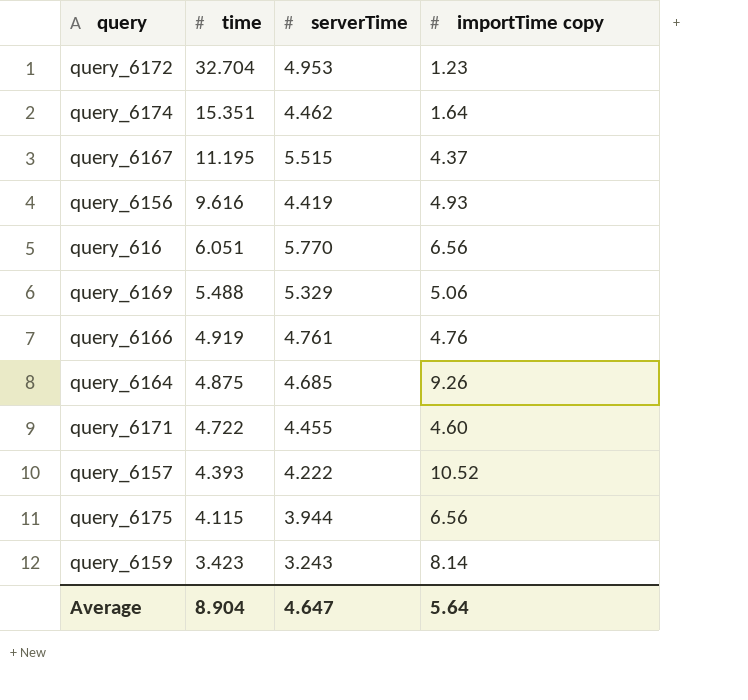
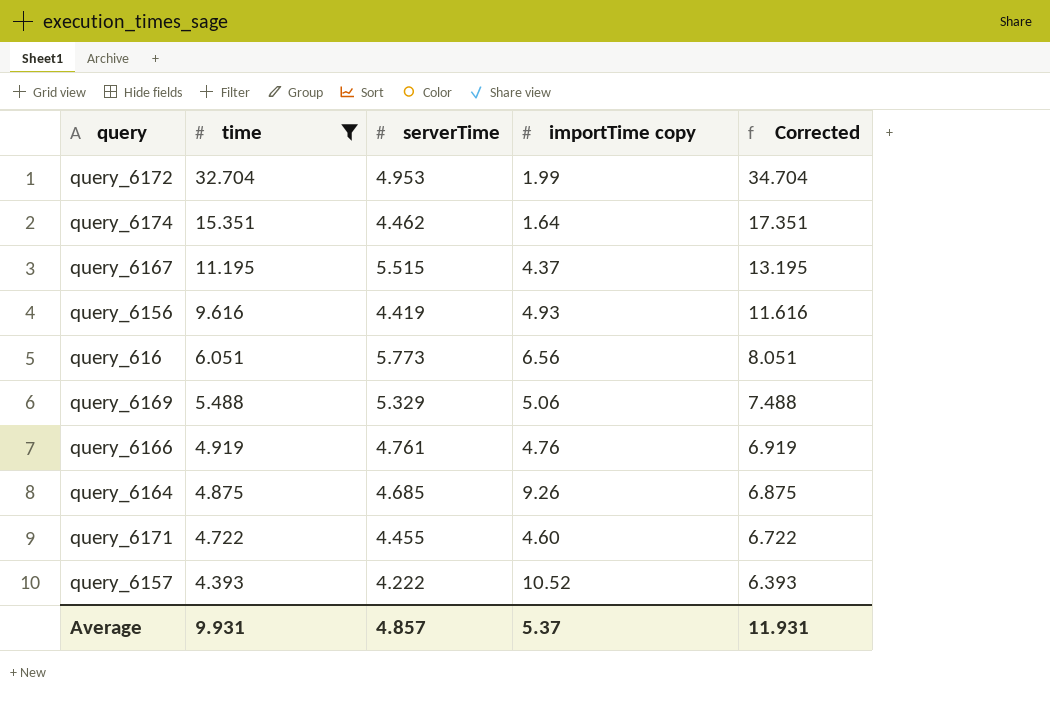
filter: none -> time >= 4.393
column Corrected | formula: none -> [time] + 2
query_6172 | importTime copy: 1.23 -> 1.99
query_616 | serverTime: 5.770 -> 5.773
Average | time: 8.904 -> 9.931
Average | serverTime: 4.647 -> 4.857
Average | importTime copy: 5.64 -> 5.37

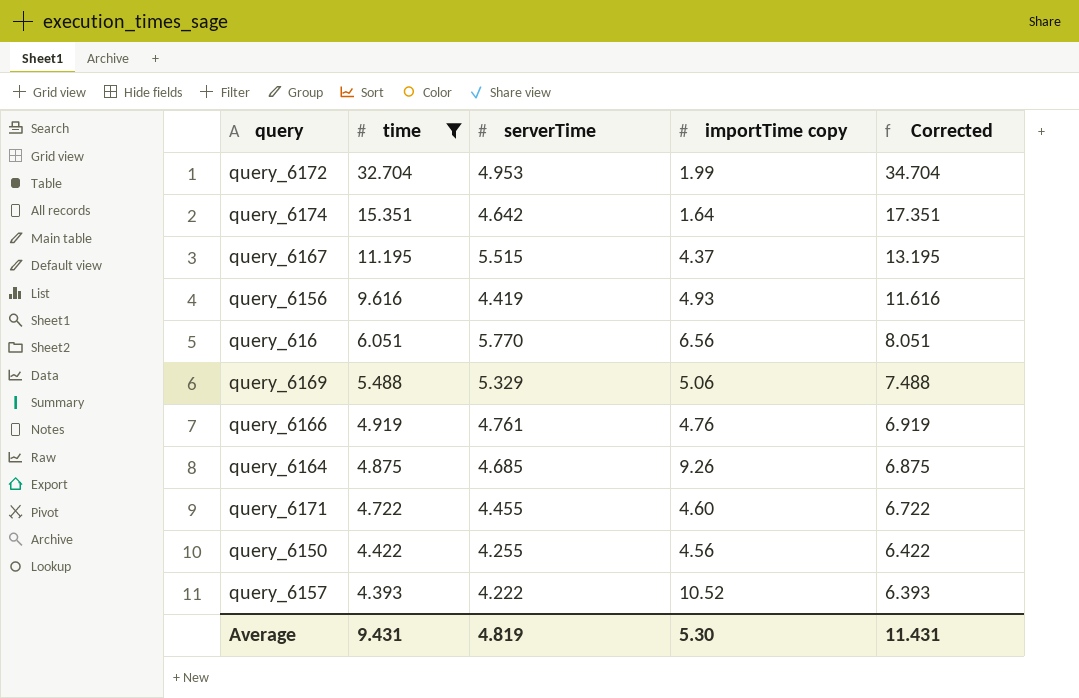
query_6174 | serverTime: 4.462 -> 4.642
query_616 | serverTime: 5.773 -> 5.770
row query_6150: none -> 4.422 | 4.255 | 4.56 | 6.422
Average | time: 9.931 -> 9.431
Average | serverTime: 4.857 -> 4.819
Average | importTime copy: 5.37 -> 5.30
Average | Corrected: 11.931 -> 11.431

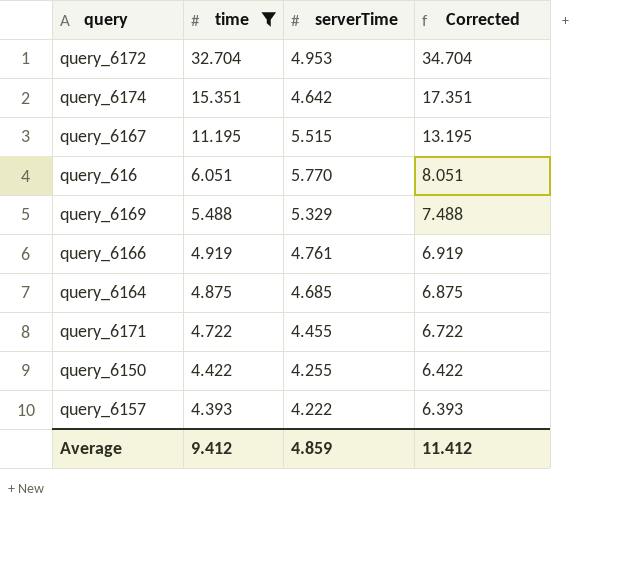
column importTime copy | position: 4 -> none
row query_6156: 9.616 | 4.419 | 4.93 | 11.616 -> none
Average | time: 9.431 -> 9.412
Average | serverTime: 4.819 -> 4.859
Average | Corrected: 11.431 -> 11.412

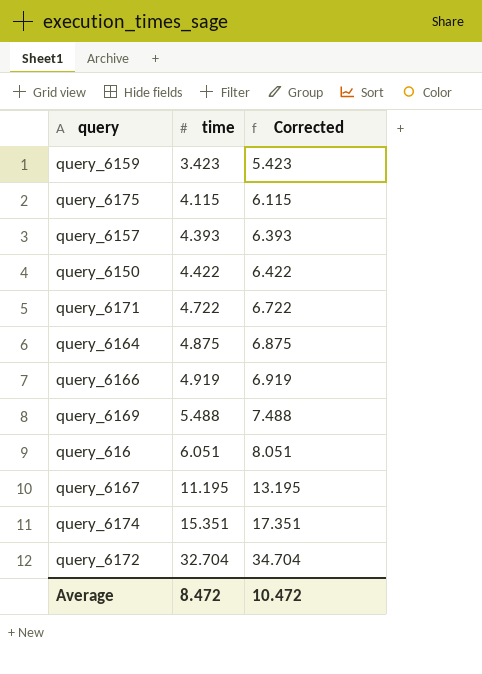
filter: time >= 4.393 -> none
row order: time descending -> time ascending
column serverTime | position: 3 -> none
Average | time: 9.412 -> 8.472
Average | Corrected: 11.412 -> 10.472

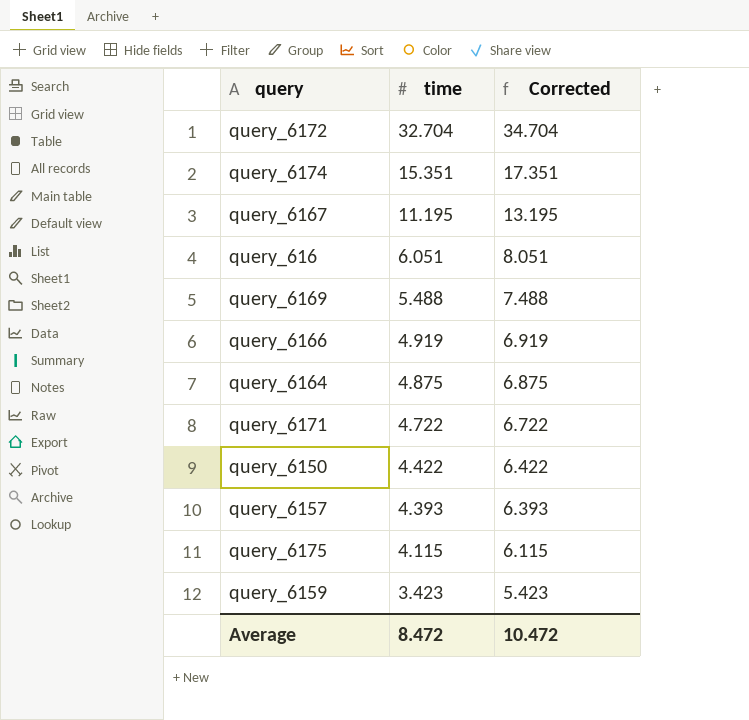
row order: time ascending -> time descending

